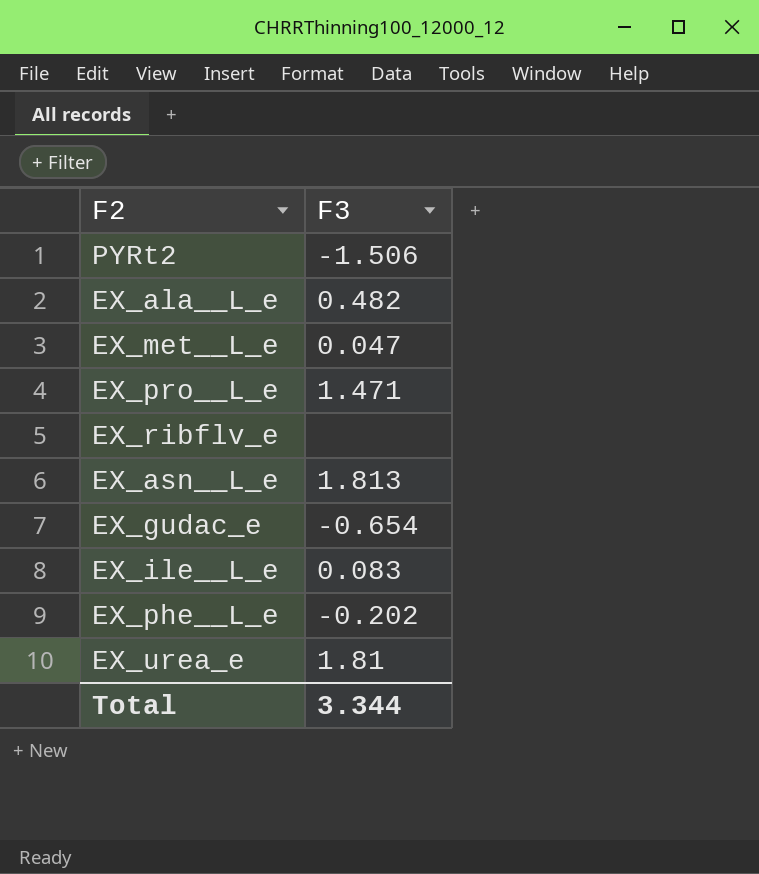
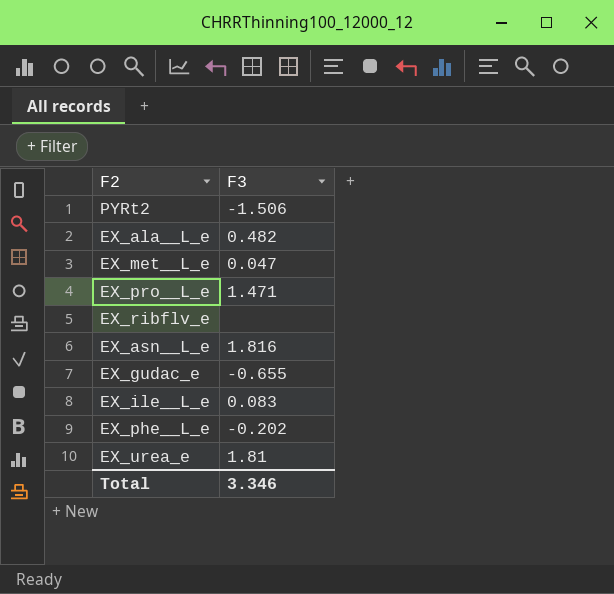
EX_asn__L_e | F3: 1.813 -> 1.816
EX_gudac_e | F3: -0.654 -> -0.655
Total | F3: 3.344 -> 3.346

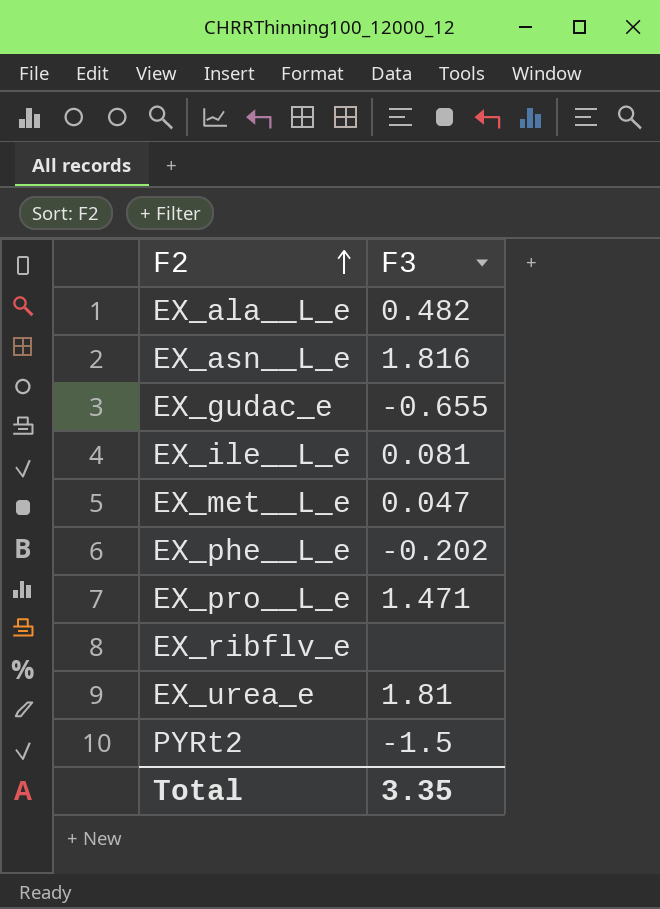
row order: none -> F2 ascending
EX_ile__L_e | F3: 0.083 -> 0.081
PYRt2 | F3: -1.506 -> -1.5
Total | F3: 3.346 -> 3.35

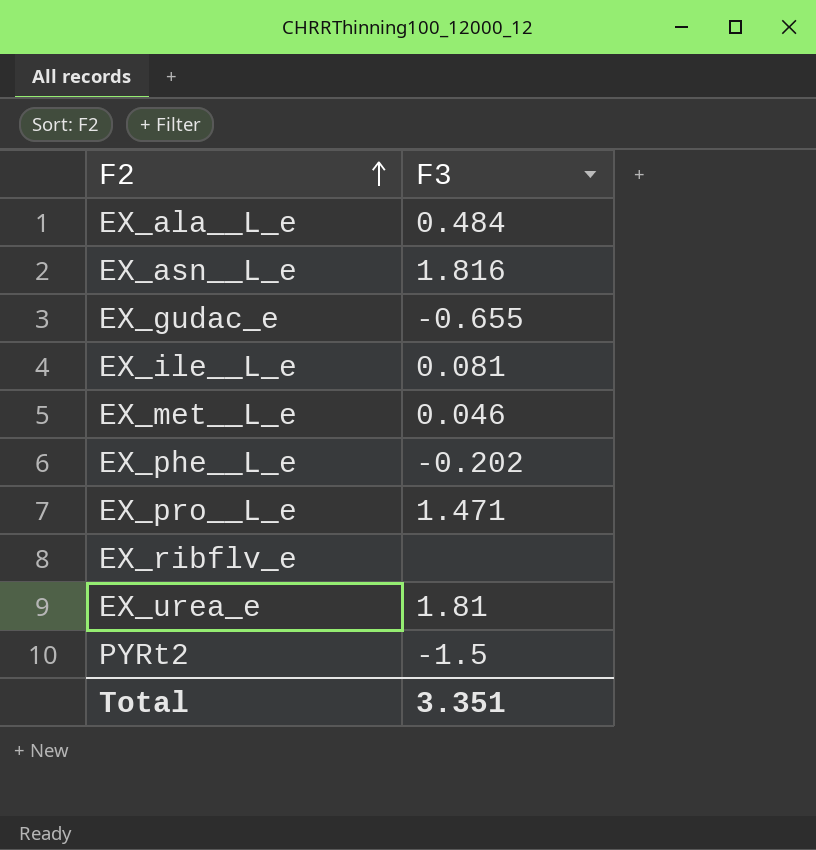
EX_ala__L_e | F3: 0.482 -> 0.484
EX_met__L_e | F3: 0.047 -> 0.046
Total | F3: 3.35 -> 3.351

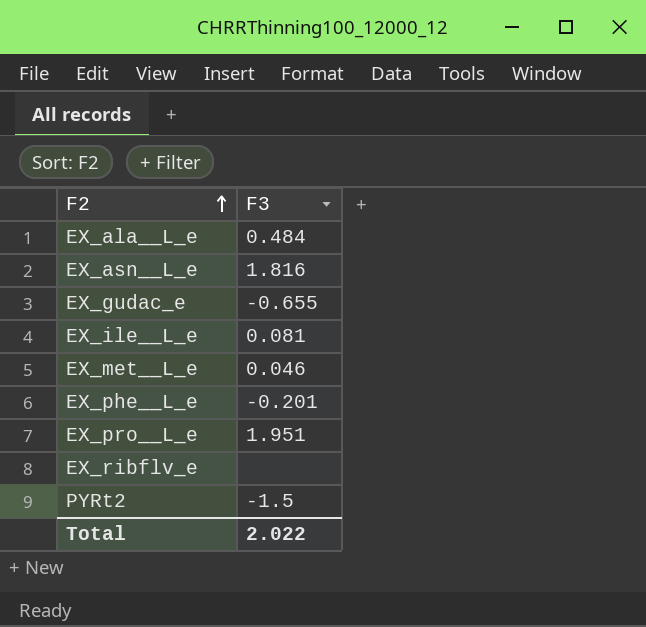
row EX_urea_e: 1.81 -> none
EX_phe__L_e | F3: -0.202 -> -0.201
EX_pro__L_e | F3: 1.471 -> 1.951
Total | F3: 3.351 -> 2.022

